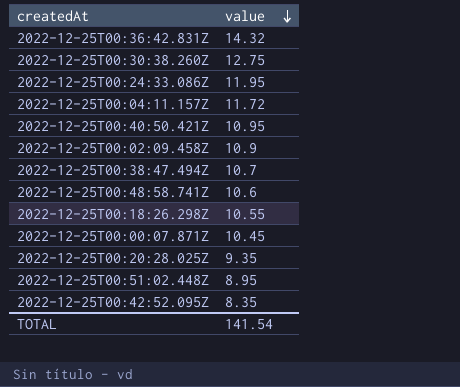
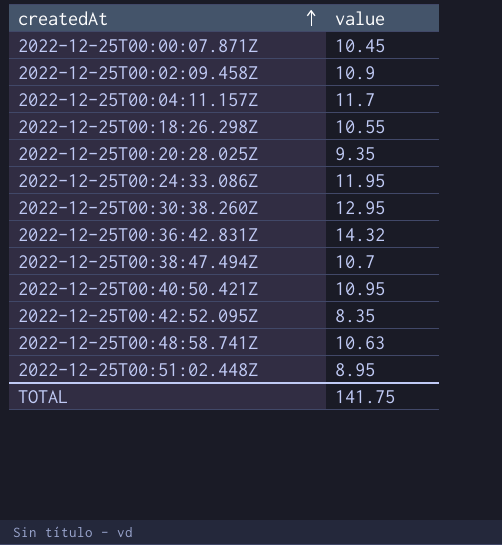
row order: value descending -> createdAt ascending
2022-12-25T00:04:11.157Z | value: 11.72 -> 11.7
2022-12-25T00:30:38.260Z | value: 12.75 -> 12.95
2022-12-25T00:48:58.741Z | value: 10.6 -> 10.63
TOTAL | value: 141.54 -> 141.75

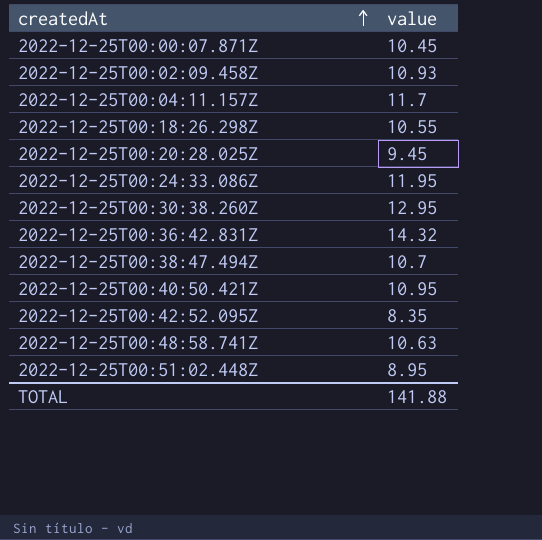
2022-12-25T00:02:09.458Z | value: 10.9 -> 10.93
2022-12-25T00:20:28.025Z | value: 9.35 -> 9.45
TOTAL | value: 141.75 -> 141.88

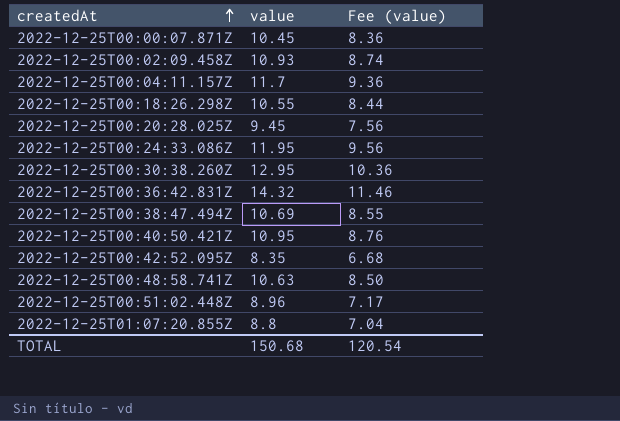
column Fee (value) | formula: none -> [value] * 0.8
2022-12-25T00:38:47.494Z | value: 10.7 -> 10.69
2022-12-25T00:51:02.448Z | value: 8.95 -> 8.96
row 2022-12-25T01:07:20.855Z: none -> 8.8 | 7.04
TOTAL | value: 141.88 -> 150.68

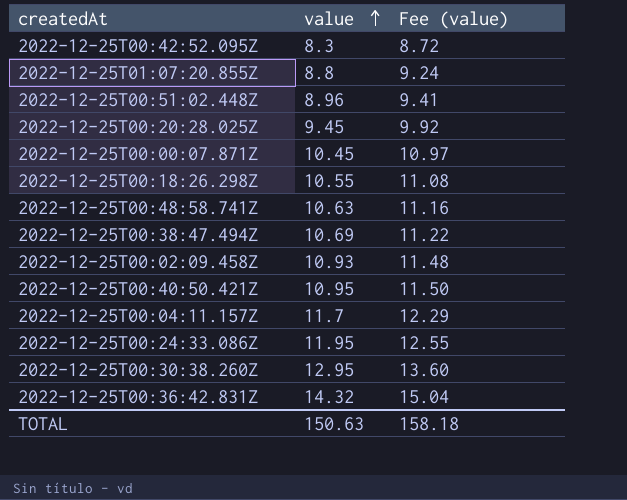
row order: createdAt ascending -> value ascending
column Fee (value) | formula: [value] * 0.8 -> [value] * 1.05
2022-12-25T00:42:52.095Z | value: 8.35 -> 8.3
TOTAL | value: 150.68 -> 150.63
TOTAL | Fee (value): 120.54 -> 158.18

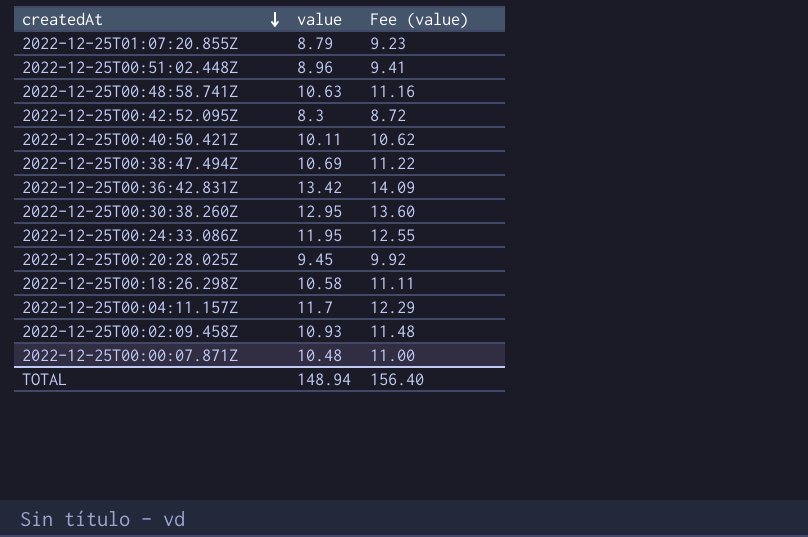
row order: value ascending -> createdAt descending
2022-12-25T01:07:20.855Z | value: 8.8 -> 8.79
2022-12-25T01:07:20.855Z | Fee (value): 9.24 -> 9.23
2022-12-25T00:40:50.421Z | value: 10.95 -> 10.11
2022-12-25T00:40:50.421Z | Fee (value): 11.50 -> 10.62
2022-12-25T00:36:42.831Z | value: 14.32 -> 13.42
2022-12-25T00:36:42.831Z | Fee (value): 15.04 -> 14.09
2022-12-25T00:18:26.298Z | value: 10.55 -> 10.58
2022-12-25T00:18:26.298Z | Fee (value): 11.08 -> 11.11
2022-12-25T00:00:07.871Z | value: 10.45 -> 10.48
2022-12-25T00:00:07.871Z | Fee (value): 10.97 -> 11.00
TOTAL | value: 150.63 -> 148.94
TOTAL | Fee (value): 158.18 -> 156.40

